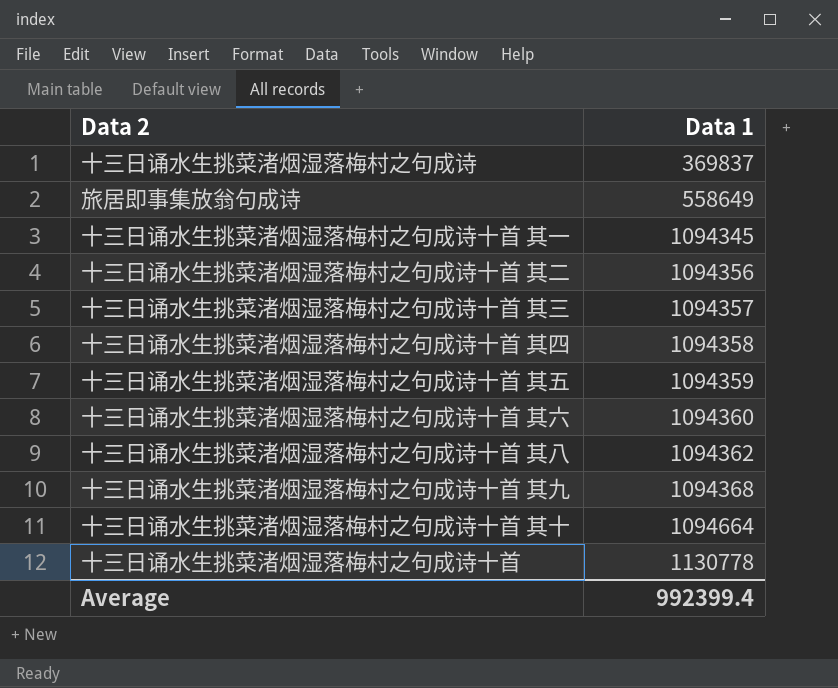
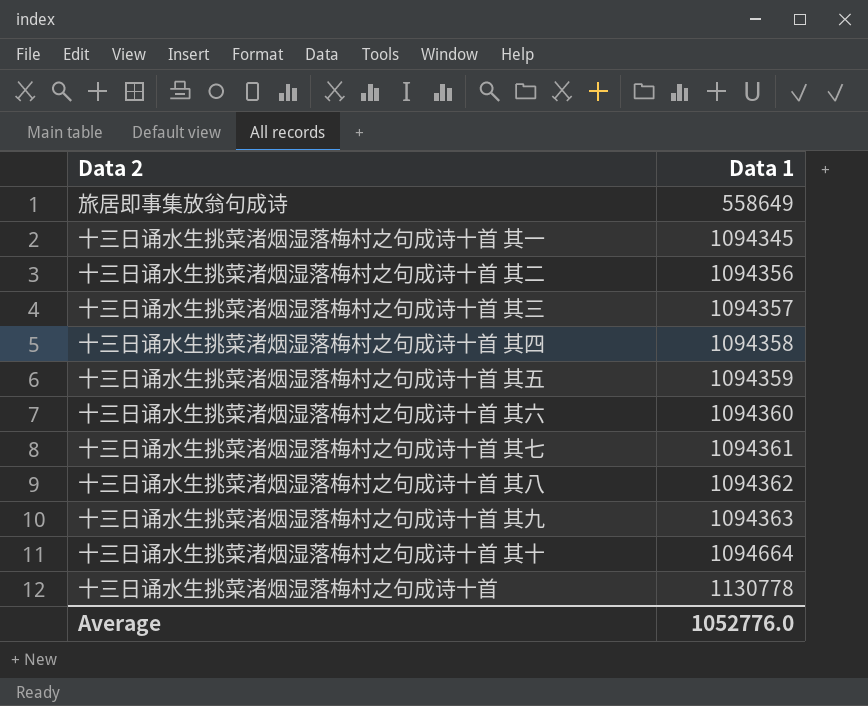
row 十三日诵水生挑菜渚烟湿落梅村之句成诗: 369837 -> none
row 十三日诵水生挑菜渚烟湿落梅村之句成诗十首 其七: none -> 1094361
十三日诵水生挑菜渚烟湿落梅村之句成诗十首 其九 | Data 1: 1094368 -> 1094363
Average | Data 1: 992399.4 -> 1052776.0

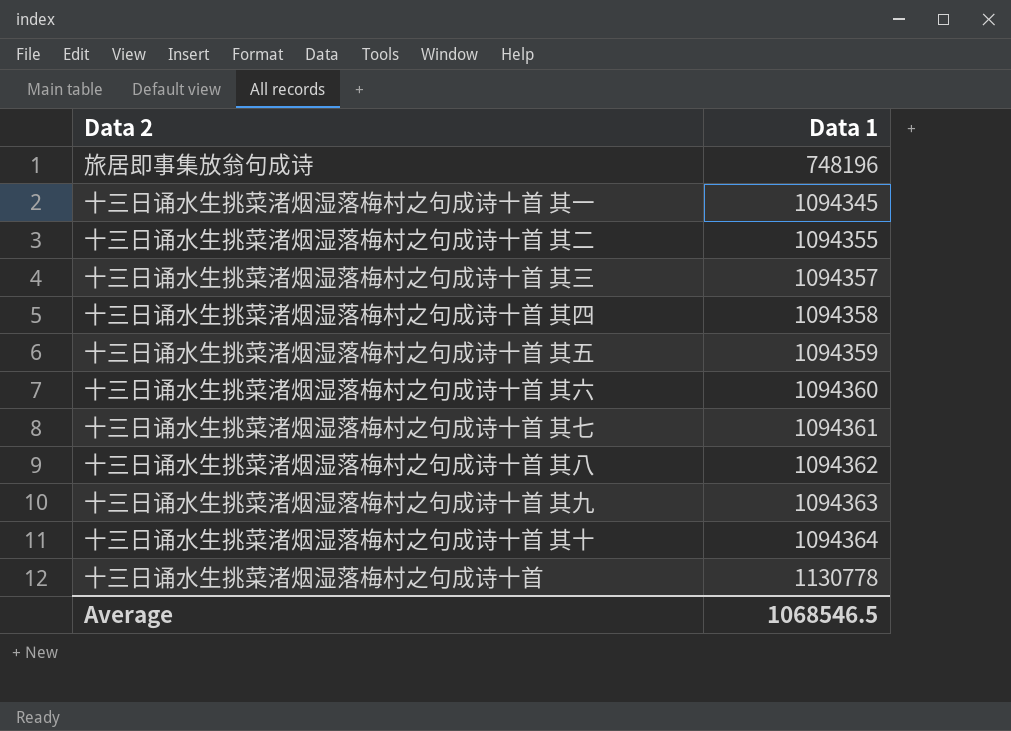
旅居即事集放翁句成诗 | Data 1: 558649 -> 748196
十三日诵水生挑菜渚烟湿落梅村之句成诗十首 其二 | Data 1: 1094356 -> 1094355
十三日诵水生挑菜渚烟湿落梅村之句成诗十首 其十 | Data 1: 1094664 -> 1094364
Average | Data 1: 1052776.0 -> 1068546.5

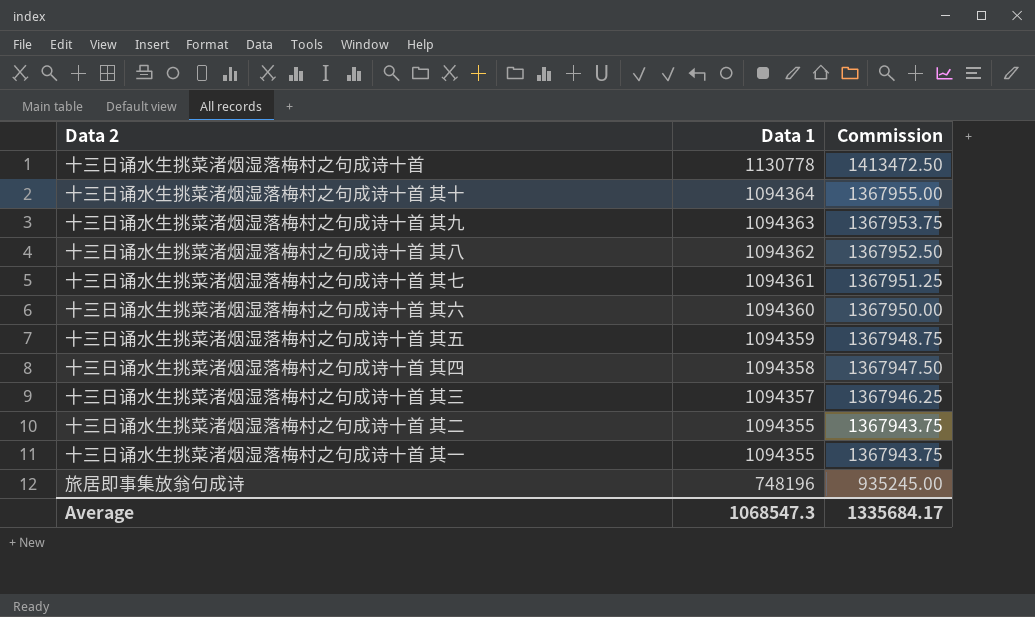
row order: Data 1 ascending -> Data 1 descending
column Commission | formula: none -> [Data 1] * 1.25
十三日诵水生挑菜渚烟湿落梅村之句成诗十首 其一 | Data 1: 1094345 -> 1094355
Average | Data 1: 1068546.5 -> 1068547.3

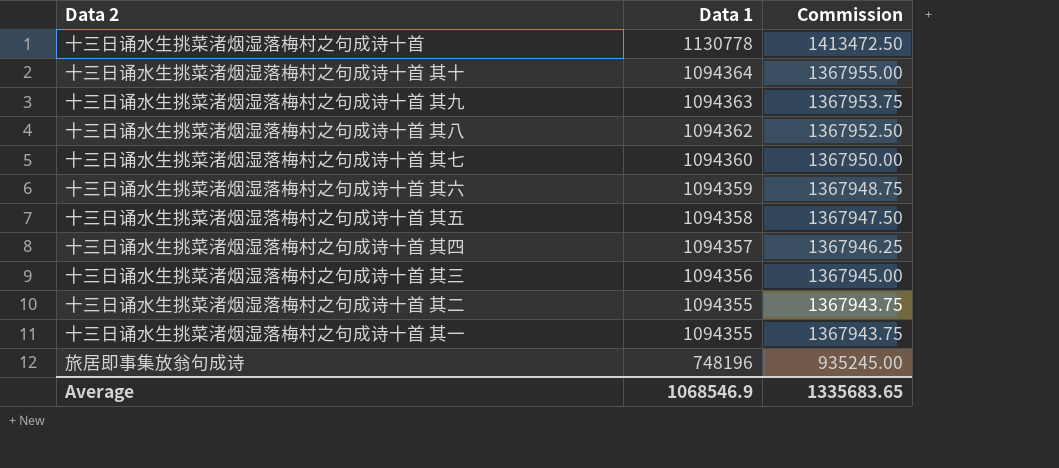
十三日诵水生挑菜渚烟湿落梅村之句成诗十首 其七 | Data 1: 1094361 -> 1094360
十三日诵水生挑菜渚烟湿落梅村之句成诗十首 其七 | Commission: 1367951.25 -> 1367950.00
十三日诵水生挑菜渚烟湿落梅村之句成诗十首 其六 | Data 1: 1094360 -> 1094359
十三日诵水生挑菜渚烟湿落梅村之句成诗十首 其六 | Commission: 1367950.00 -> 1367948.75
十三日诵水生挑菜渚烟湿落梅村之句成诗十首 其五 | Data 1: 1094359 -> 1094358
十三日诵水生挑菜渚烟湿落梅村之句成诗十首 其五 | Commission: 1367948.75 -> 1367947.50
十三日诵水生挑菜渚烟湿落梅村之句成诗十首 其四 | Data 1: 1094358 -> 1094357
十三日诵水生挑菜渚烟湿落梅村之句成诗十首 其四 | Commission: 1367947.50 -> 1367946.25
十三日诵水生挑菜渚烟湿落梅村之句成诗十首 其三 | Data 1: 1094357 -> 1094356
十三日诵水生挑菜渚烟湿落梅村之句成诗十首 其三 | Commission: 1367946.25 -> 1367945.00
Average | Data 1: 1068547.3 -> 1068546.9
Average | Commission: 1335684.17 -> 1335683.65

